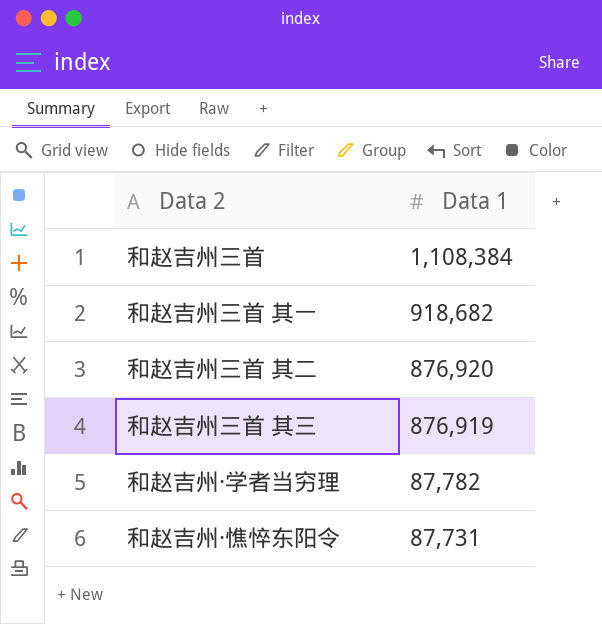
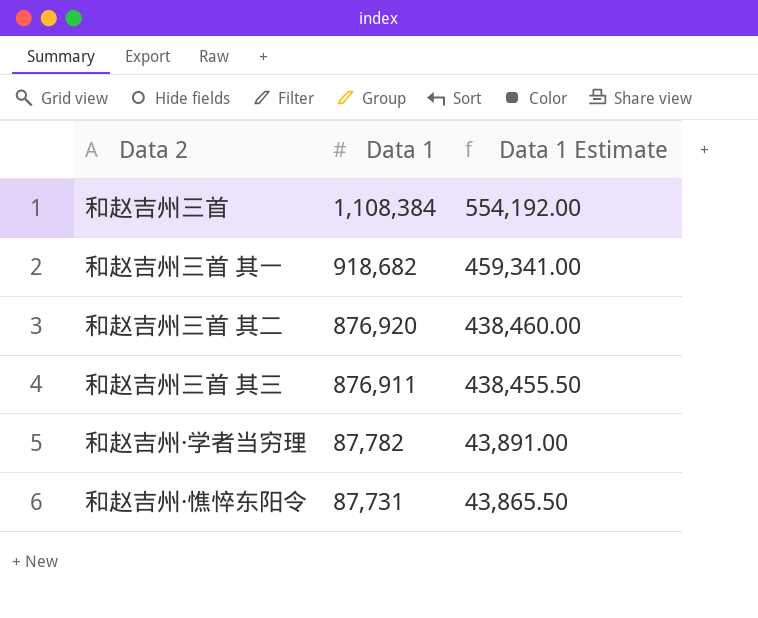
column Data 1 Estimate | formula: none -> [Data 1] * 0.5
和赵吉州三首 其三 | Data 1: 876,919 -> 876,911

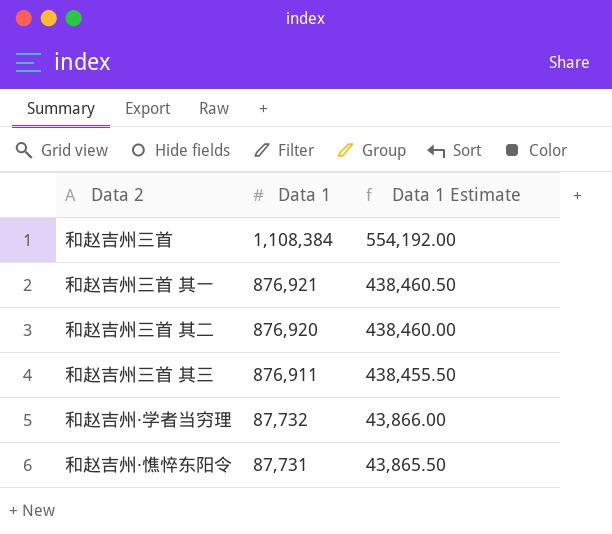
和赵吉州三首 其一 | Data 1: 918,682 -> 876,921
和赵吉州三首 其一 | Data 1 Estimate: 459,341.00 -> 438,460.50
和赵吉州·学者当穷理 | Data 1: 87,782 -> 87,732
和赵吉州·学者当穷理 | Data 1 Estimate: 43,891.00 -> 43,866.00

